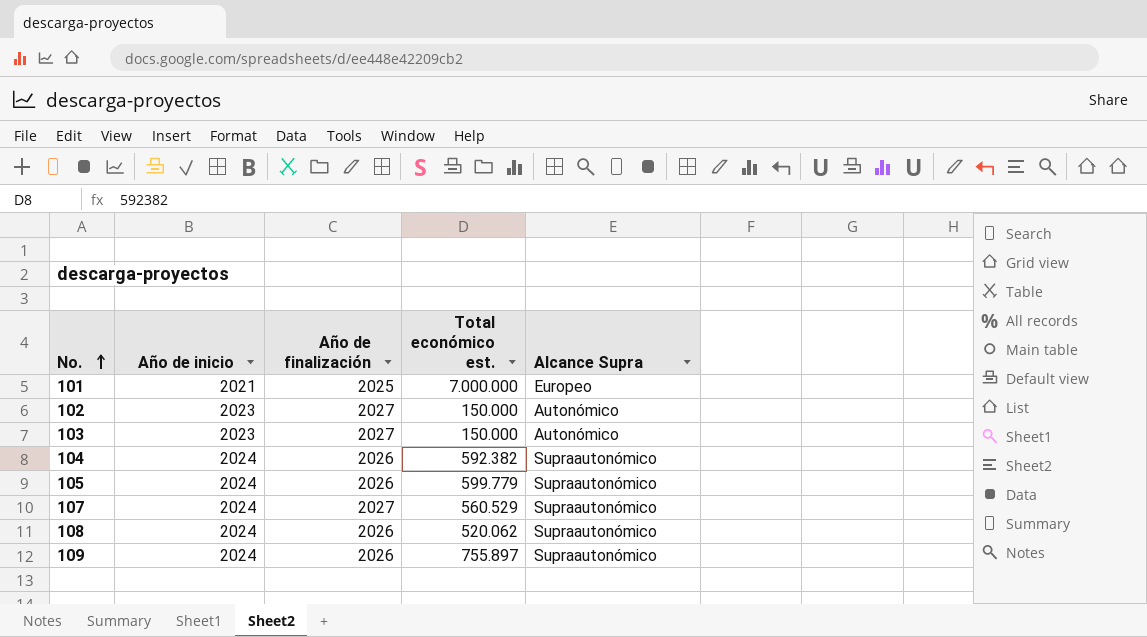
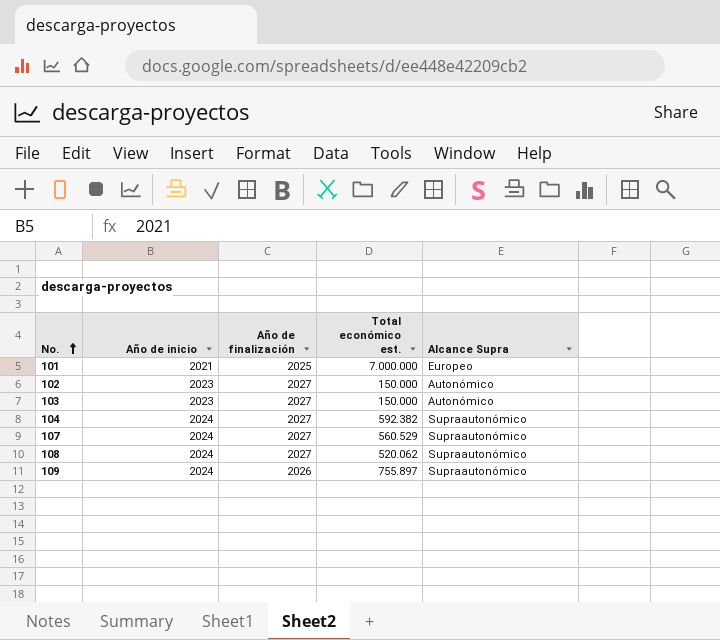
row 105: 2024 | 2026 | 599.779 | Supraautonómico -> none
104 | Año de finalización: 2026 -> 2027
108 | Año de finalización: 2026 -> 2027

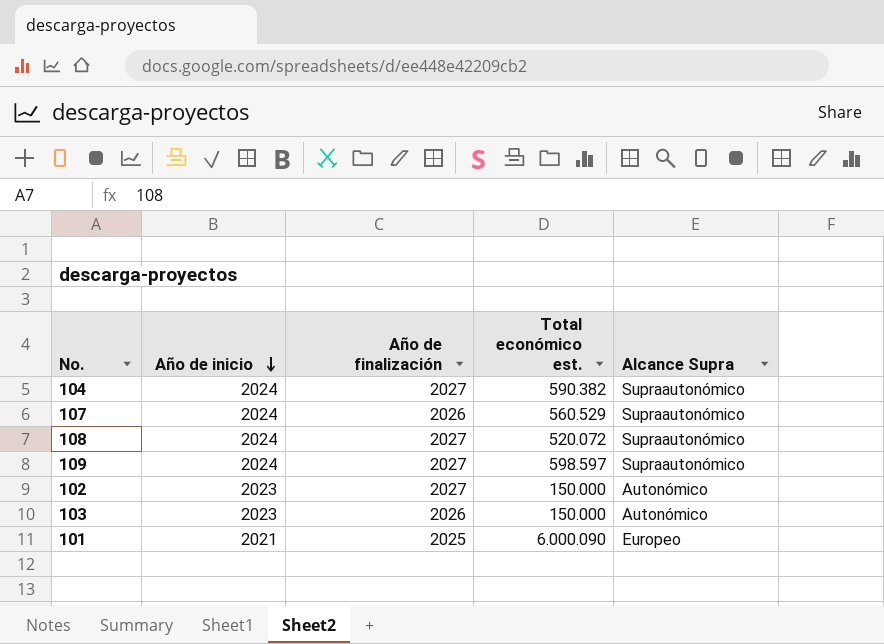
row order: No. ascending -> Año de inicio descending
104 | Total económico est.: 592.382 -> 590.382
107 | Año de finalización: 2027 -> 2026
108 | Total económico est.: 520.062 -> 520.072
109 | Año de finalización: 2026 -> 2027
109 | Total económico est.: 755.897 -> 598.597
103 | Año de finalización: 2027 -> 2026
101 | Total económico est.: 7.000.000 -> 6.000.090

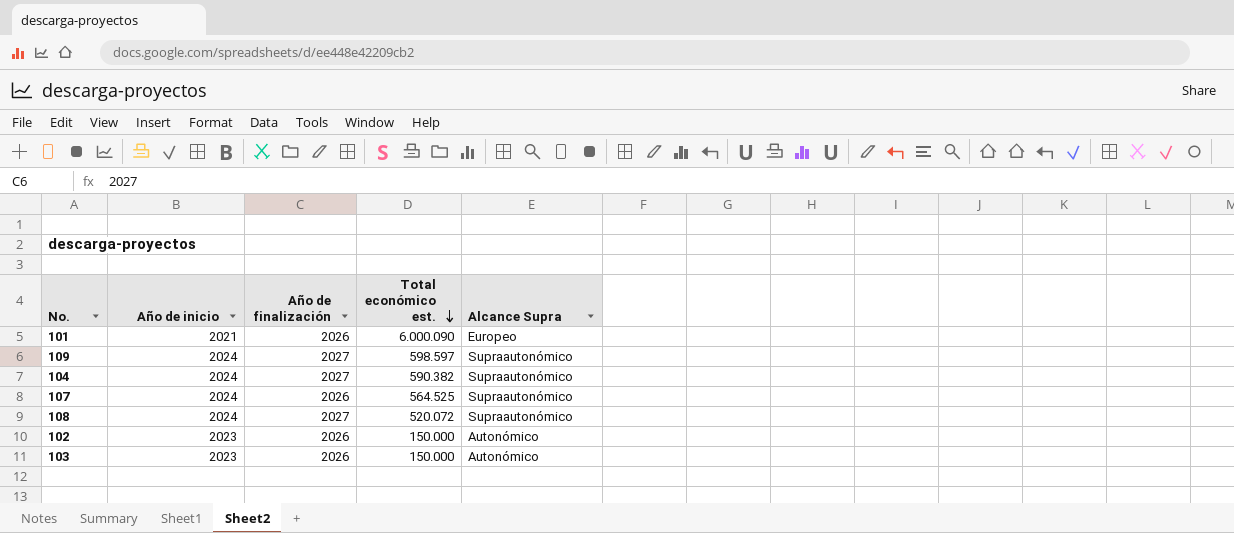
row order: Año de inicio descending -> Total económico est. descending
101 | Año de finalización: 2025 -> 2026
107 | Total económico est.: 560.529 -> 564.525
102 | Año de finalización: 2027 -> 2026

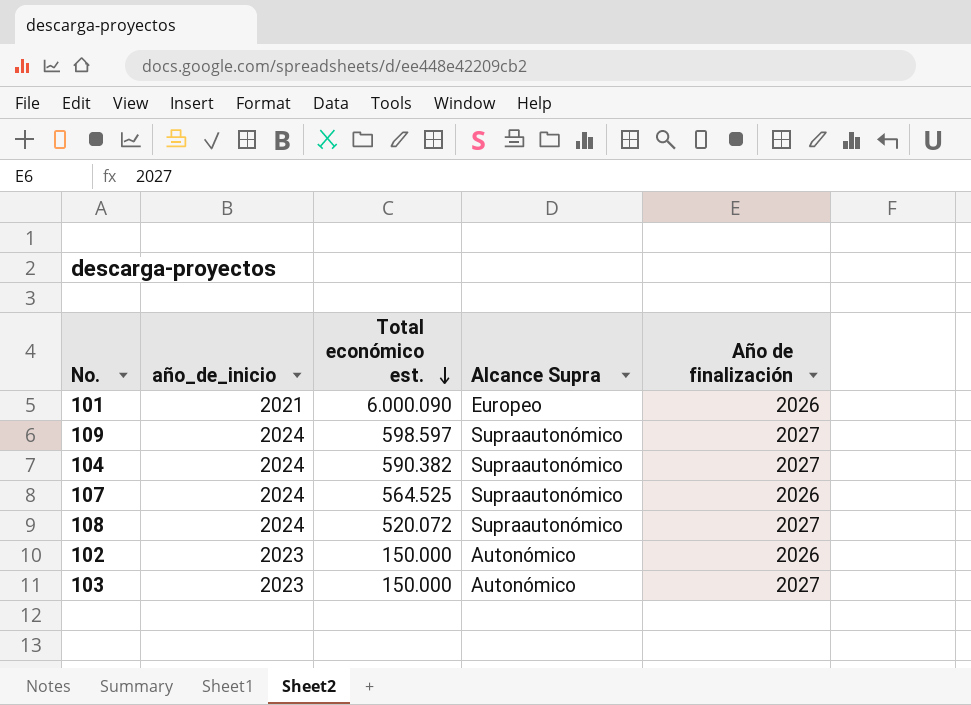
column name: Año de inicio -> año_de_inicio
column Año de finalización | position: 3 -> 5
103 | Año de finalización: 2026 -> 2027

